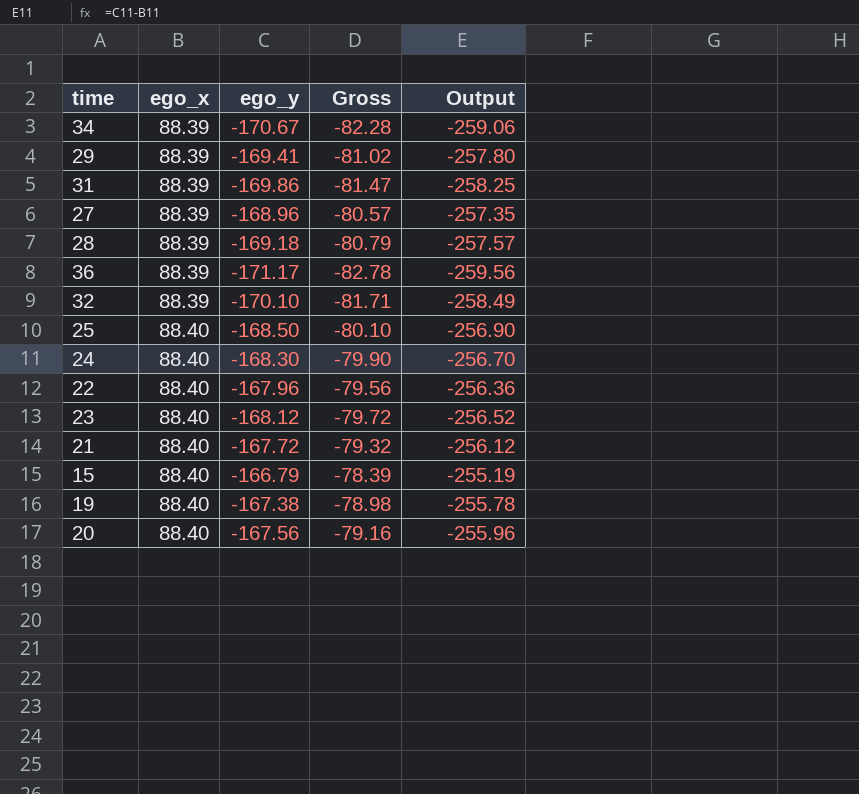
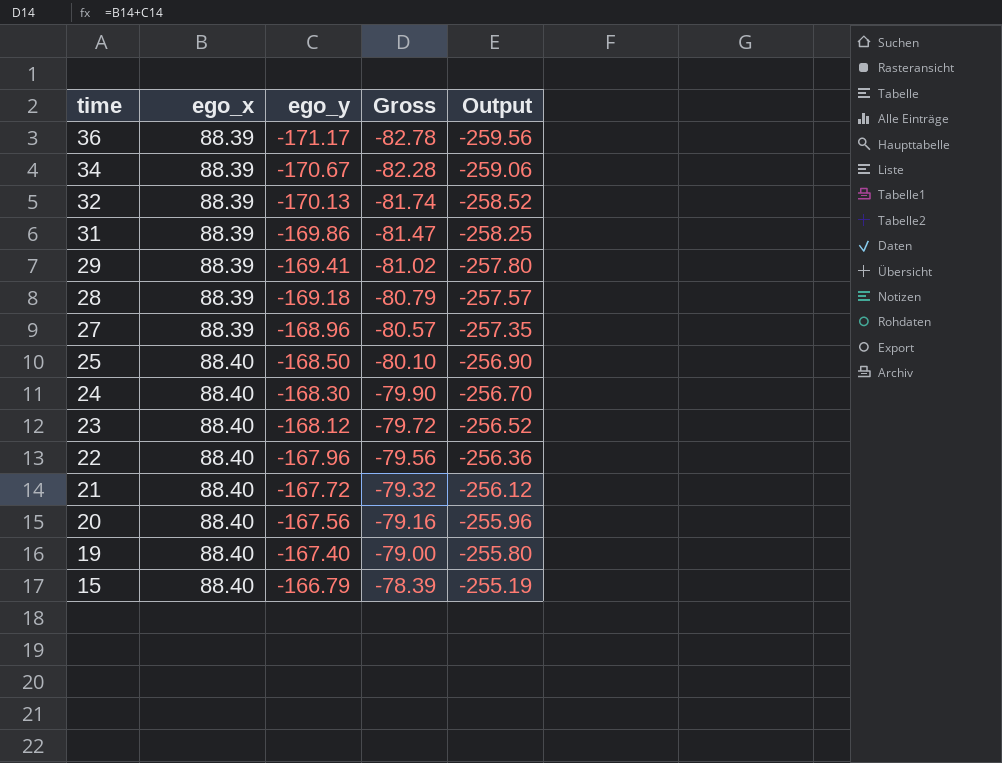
row order: ego_x ascending -> time descending
32 | ego_y: -170.10 -> -170.13
32 | Gross: -81.71 -> -81.74
32 | Output: -258.49 -> -258.52
19 | ego_y: -167.38 -> -167.40
19 | Gross: -78.98 -> -79.00
19 | Output: -255.78 -> -255.80

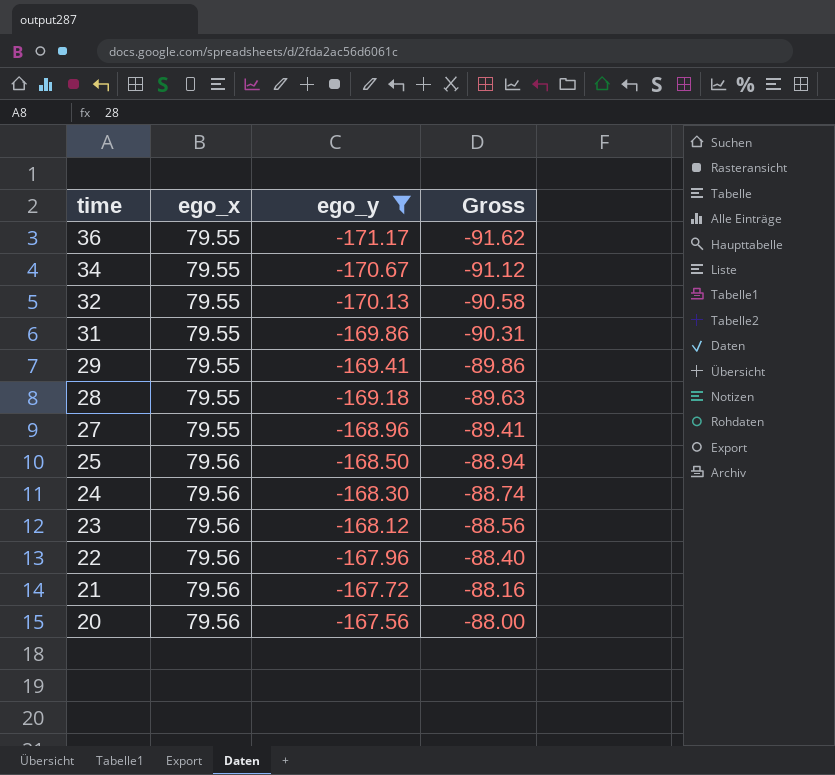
filter: none -> ego_y <= -167.56
column Output | formula: [ego_y] - [ego_x] -> none
36 | ego_x: 88.39 -> 79.55
36 | Gross: -82.78 -> -91.62
34 | ego_x: 88.39 -> 79.55
34 | Gross: -82.28 -> -91.12
32 | ego_x: 88.39 -> 79.55
32 | Gross: -81.74 -> -90.58
31 | ego_x: 88.39 -> 79.55
31 | Gross: -81.47 -> -90.31
29 | ego_x: 88.39 -> 79.55
29 | Gross: -81.02 -> -89.86
28 | ego_x: 88.39 -> 79.55
28 | Gross: -80.79 -> -89.63
27 | ego_x: 88.39 -> 79.55
27 | Gross: -80.57 -> -89.41
25 | ego_x: 88.40 -> 79.56
25 | Gross: -80.10 -> -88.94
24 | ego_x: 88.40 -> 79.56
24 | Gross: -79.90 -> -88.74
23 | ego_x: 88.40 -> 79.56
23 | Gross: -79.72 -> -88.56
22 | ego_x: 88.40 -> 79.56
22 | Gross: -79.56 -> -88.40
21 | ego_x: 88.40 -> 79.56
21 | Gross: -79.32 -> -88.16
20 | ego_x: 88.40 -> 79.56
20 | Gross: -79.16 -> -88.00

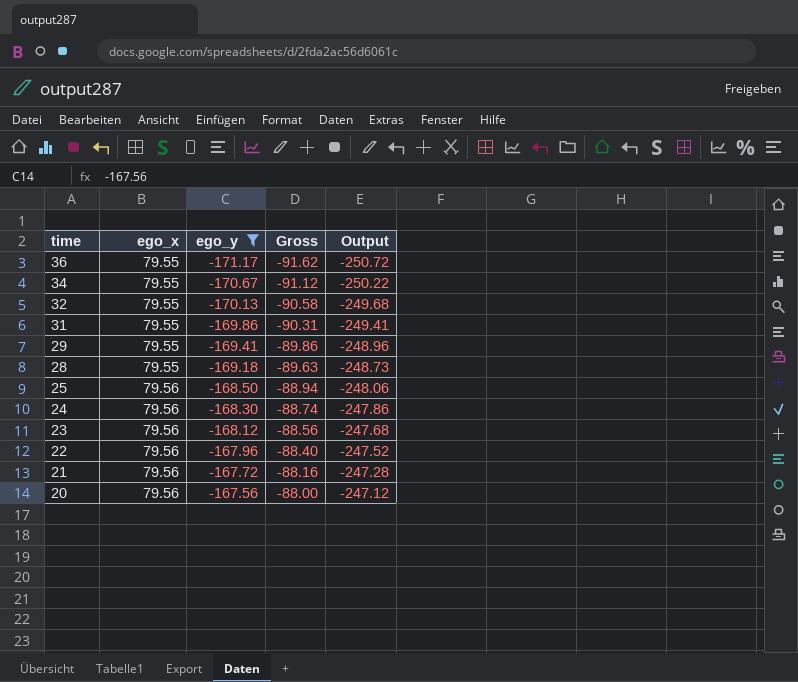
column Output | formula: none -> [ego_y] - [ego_x]
row 27: 79.55 | -168.96 | -89.41 -> none

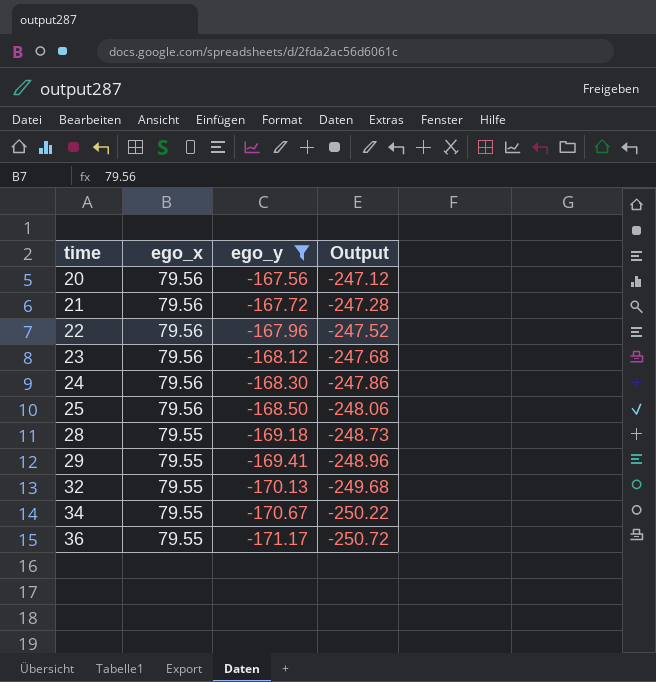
row order: time descending -> time ascending
column Gross | formula: [ego_x] + [ego_y] -> none
row 31: 79.55 | -169.86 | -90.31 | -249.41 -> none

